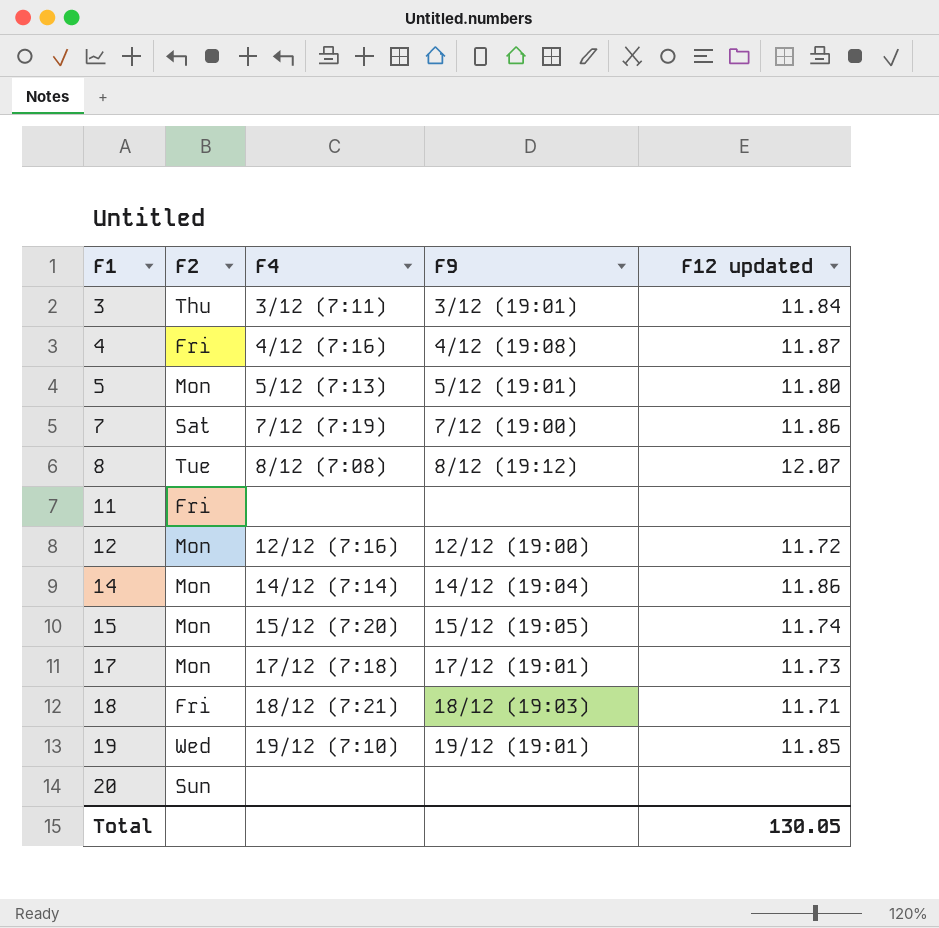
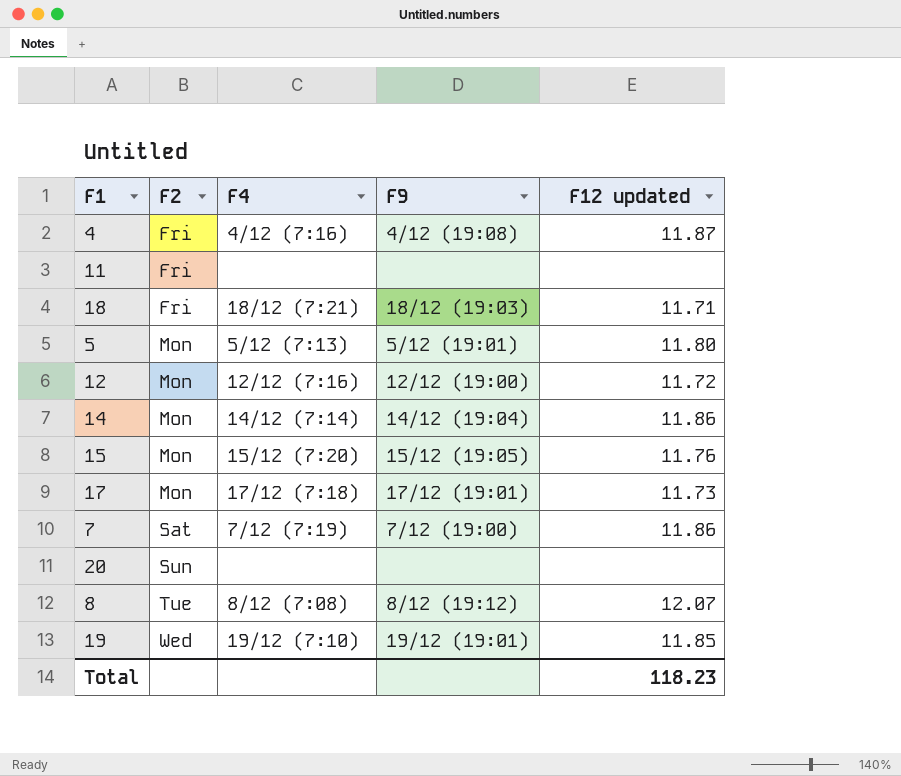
row order: F1 ascending -> F2 ascending
row 3: Thu | 3/12 (7:11) | 3/12 (19:01) | 11.84 -> none
15 | F12 updated: 11.74 -> 11.76
Total | F12 updated: 130.05 -> 118.23

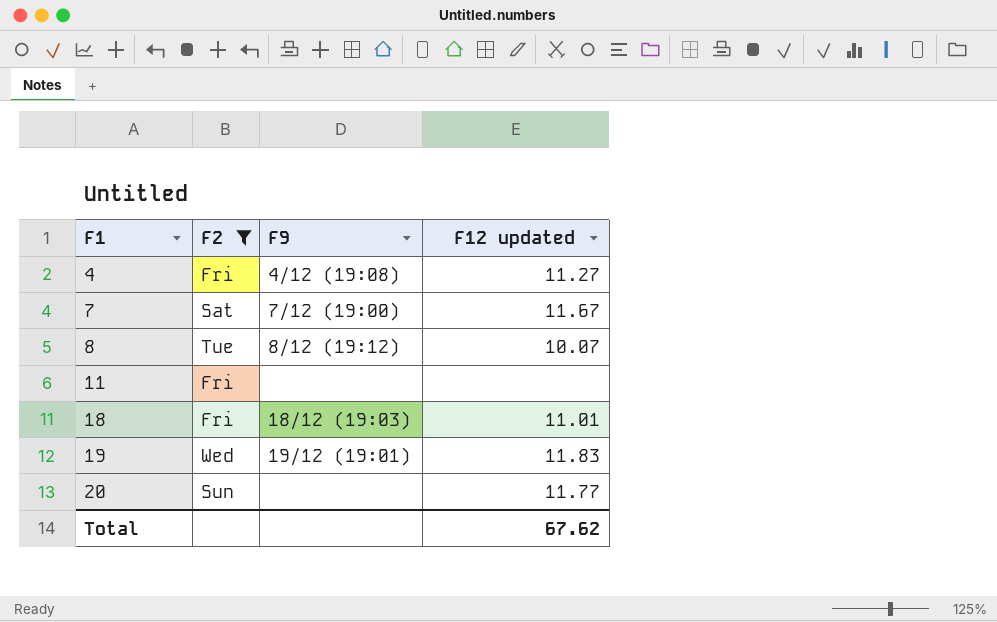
filter: none -> F2 != Mon
row order: F2 ascending -> F1 ascending
column F4 | position: 3 -> none
4 | F12 updated: 11.87 -> 11.27
7 | F12 updated: 11.86 -> 11.67
8 | F12 updated: 12.07 -> 10.07
18 | F12 updated: 11.71 -> 11.01
19 | F12 updated: 11.85 -> 11.83
20 | F12 updated: none -> 11.77
Total | F12 updated: 118.23 -> 67.62

